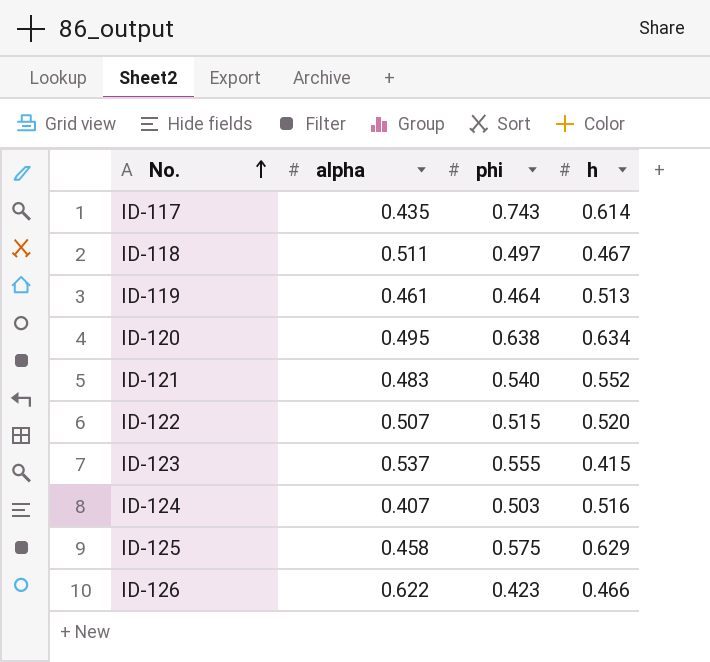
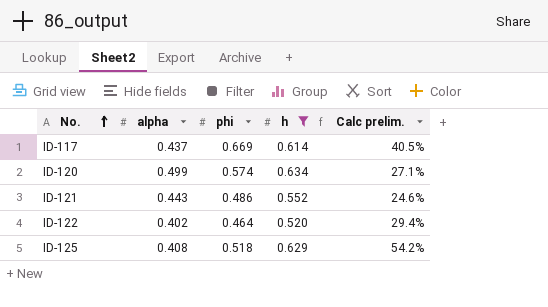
filter: none -> h >= 0.520
column Calc prelim. | formula: none -> ([h] - [alpha]) / [alpha]
ID-117 | alpha: 0.435 -> 0.437
ID-117 | phi: 0.743 -> 0.669
ID-120 | alpha: 0.495 -> 0.499
ID-120 | phi: 0.638 -> 0.574
ID-121 | alpha: 0.483 -> 0.443
ID-121 | phi: 0.540 -> 0.486
ID-122 | alpha: 0.507 -> 0.402
ID-122 | phi: 0.515 -> 0.464
ID-125 | alpha: 0.458 -> 0.408
ID-125 | phi: 0.575 -> 0.518

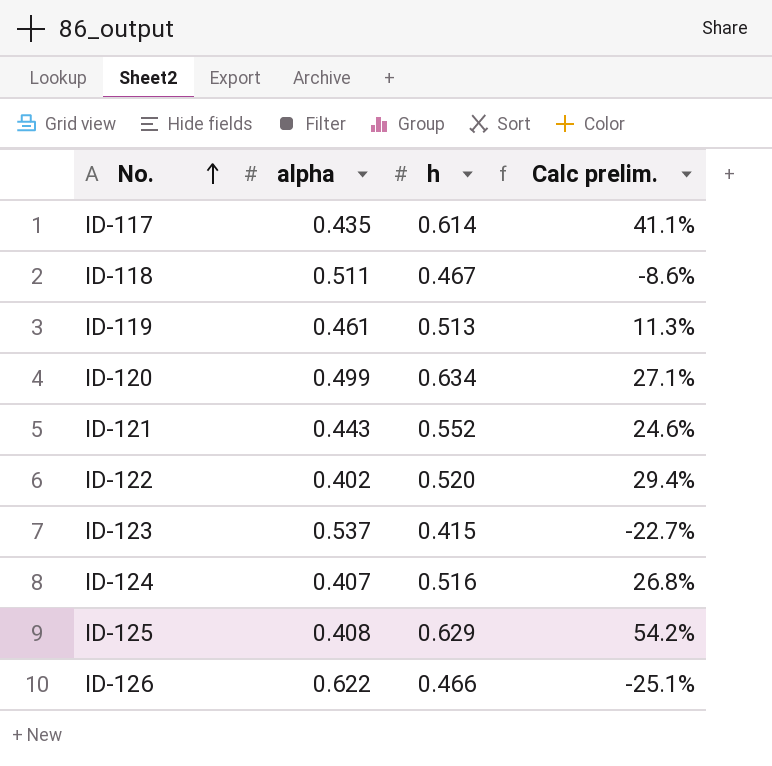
filter: h >= 0.520 -> none
column phi | position: 3 -> none
ID-117 | alpha: 0.437 -> 0.435
ID-117 | Calc prelim.: 40.5% -> 41.1%

